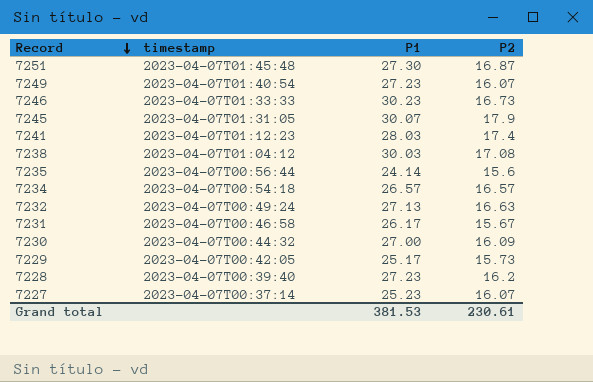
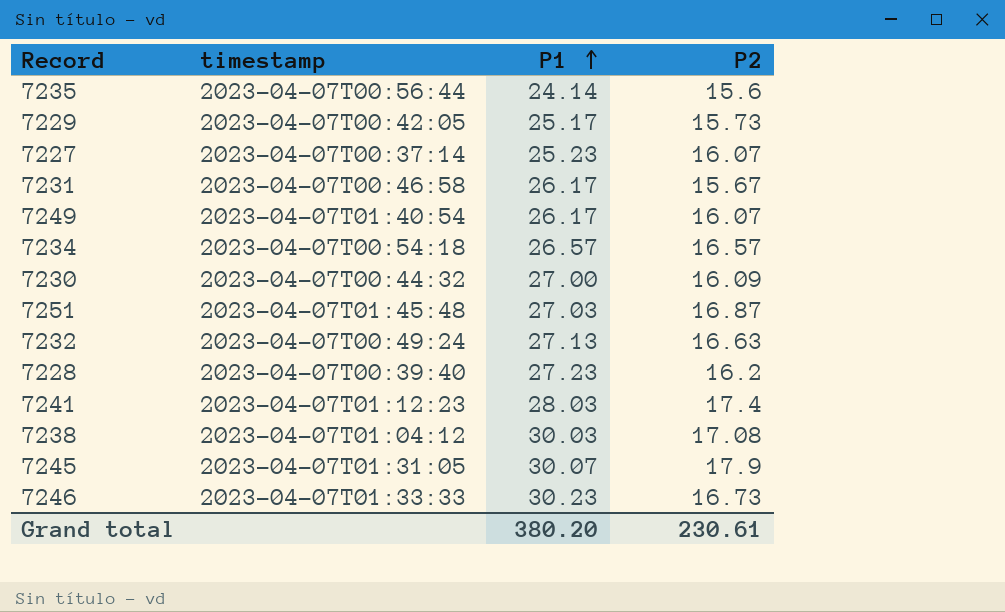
row order: Record descending -> P1 ascending
7249 | P1: 27.23 -> 26.17
7251 | P1: 27.30 -> 27.03
Grand total | P1: 381.53 -> 380.20

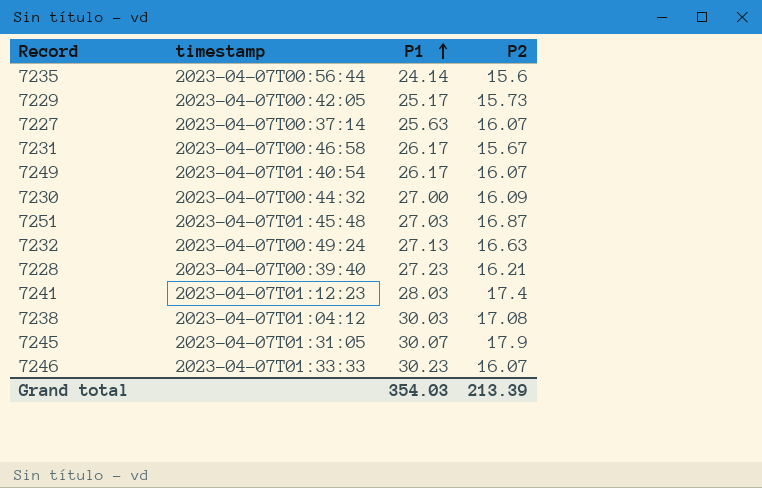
row 7234: 2023-04-07T00:54:18 | 26.57 | 16.57 -> none
7227 | P1: 25.23 -> 25.63
7228 | P2: 16.2 -> 16.21
7246 | P2: 16.73 -> 16.07
Grand total | P1: 380.20 -> 354.03
Grand total | P2: 230.61 -> 213.39

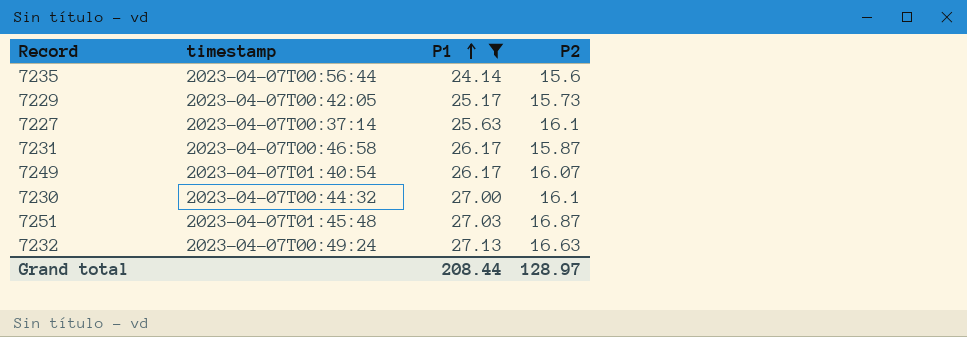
filter: none -> P1 <= 27.13
7227 | P2: 16.07 -> 16.1
7231 | P2: 15.67 -> 15.87
7230 | P2: 16.09 -> 16.1
Grand total | P1: 354.03 -> 208.44
Grand total | P2: 213.39 -> 128.97

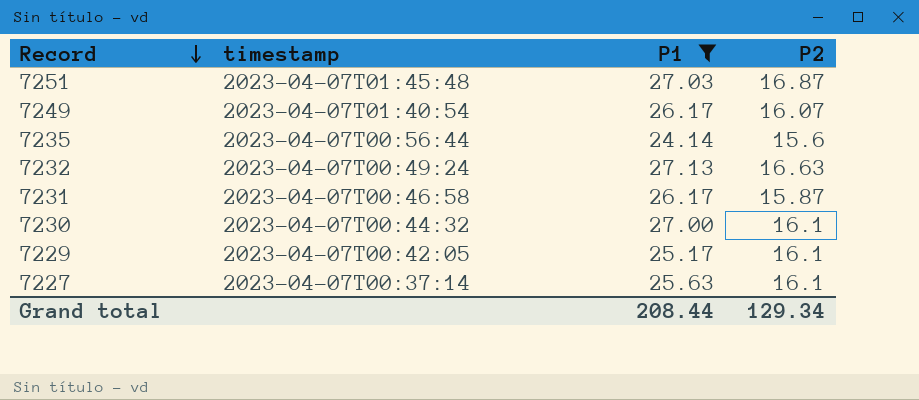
row order: P1 ascending -> Record descending
7229 | P2: 15.73 -> 16.1
Grand total | P2: 128.97 -> 129.34

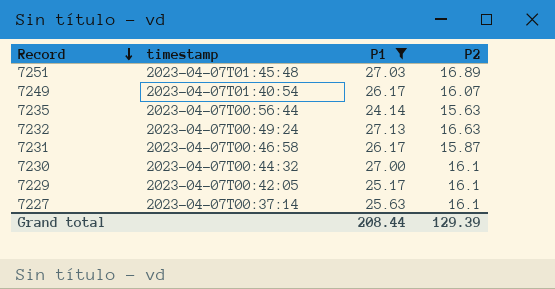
7251 | P2: 16.87 -> 16.89
7235 | P2: 15.6 -> 15.63
Grand total | P2: 129.34 -> 129.39

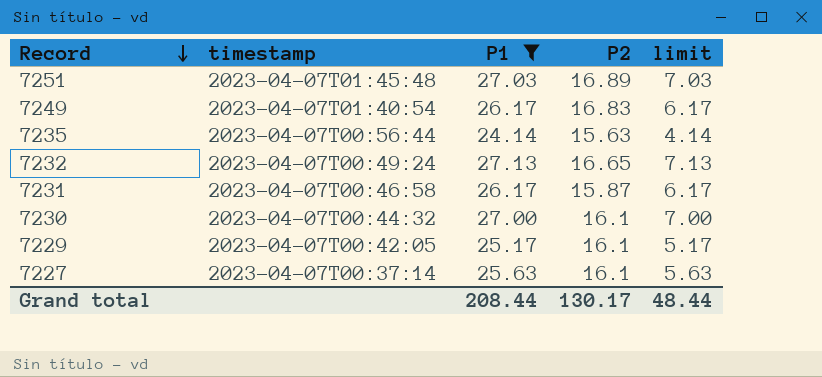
column limit | formula: none -> [P1] - 20
7249 | P2: 16.07 -> 16.83
7232 | P2: 16.63 -> 16.65
Grand total | P2: 129.39 -> 130.17

